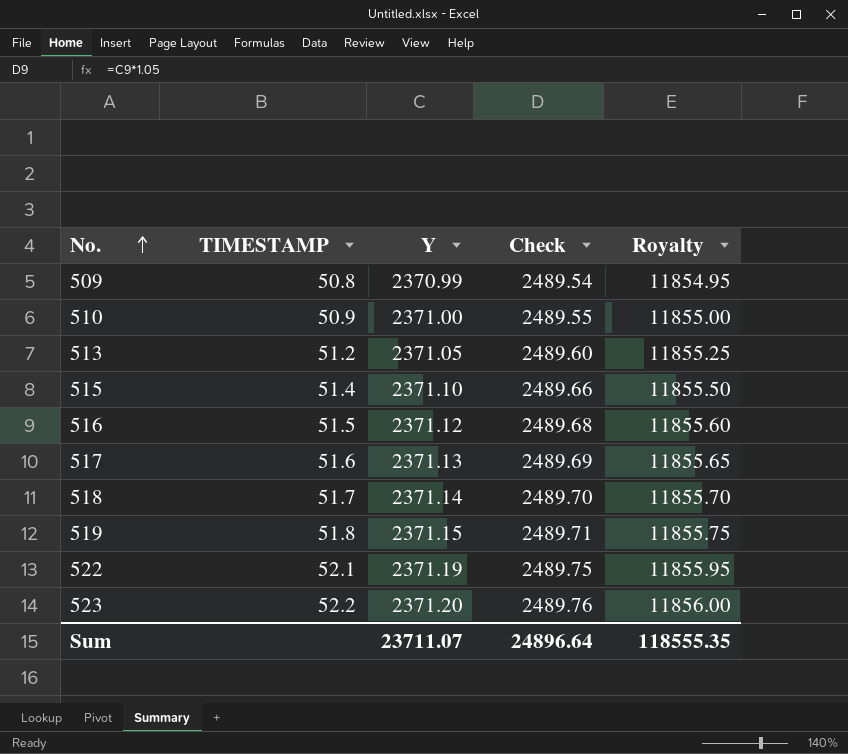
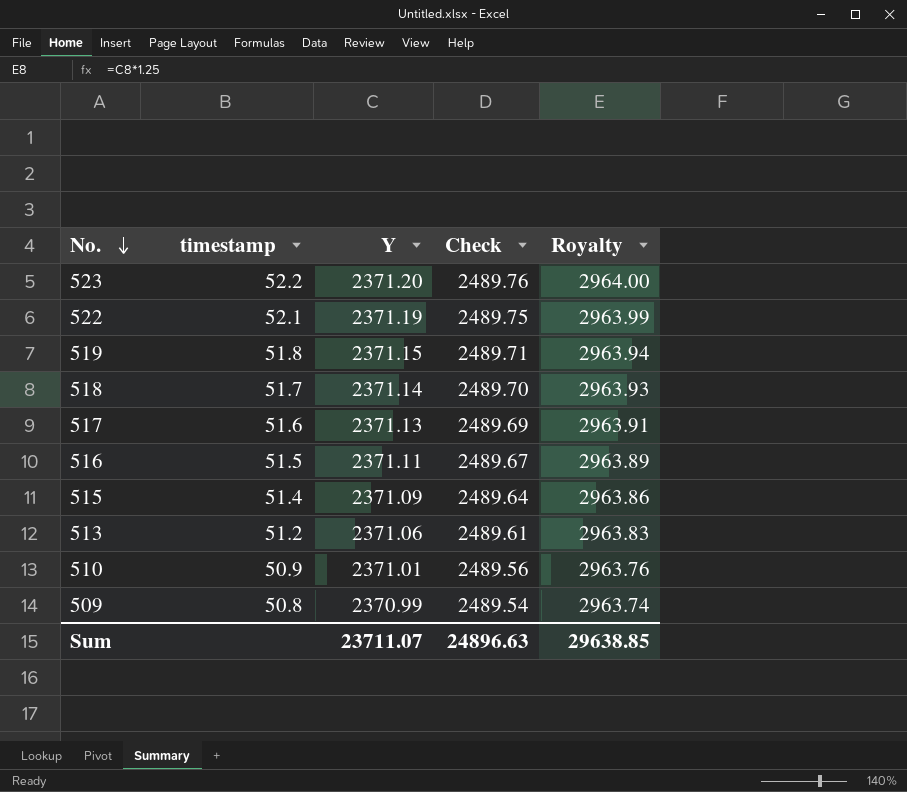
row order: No. ascending -> No. descending
column name: TIMESTAMP -> timestamp
column Royalty | formula: [Y] * 5 -> [Y] * 1.25
516 | Y: 2371.12 -> 2371.11
516 | Check: 2489.68 -> 2489.67
515 | Y: 2371.10 -> 2371.09
515 | Check: 2489.66 -> 2489.64
513 | Y: 2371.05 -> 2371.06
513 | Check: 2489.60 -> 2489.61
510 | Y: 2371.00 -> 2371.01
510 | Check: 2489.55 -> 2489.56
Sum | Check: 24896.64 -> 24896.63
Sum | Royalty: 118555.35 -> 29638.85

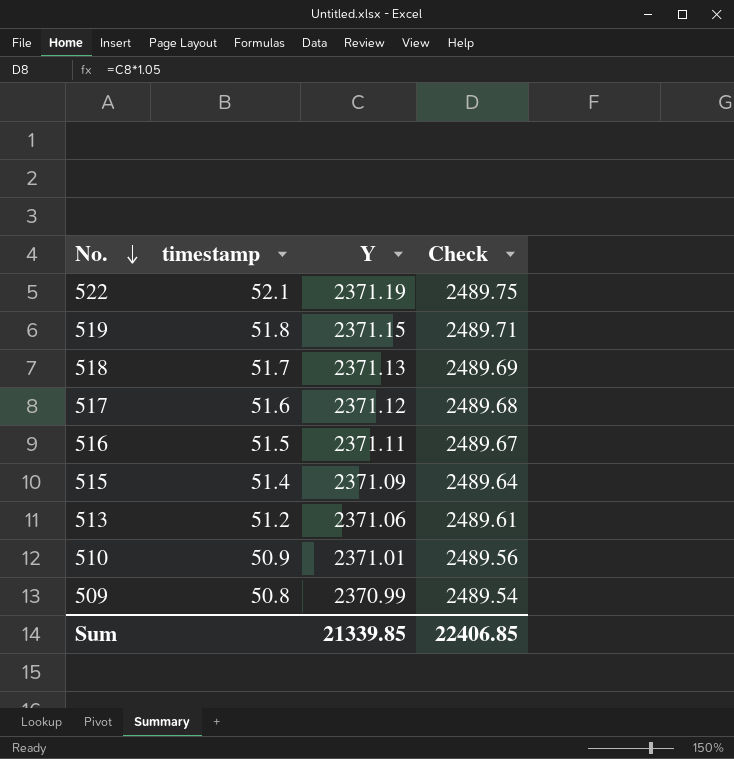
column Royalty | formula: [Y] * 1.25 -> none
row 523: 52.2 | 2371.20 | 2489.76 | 2964.00 -> none
518 | Y: 2371.14 -> 2371.13
518 | Check: 2489.70 -> 2489.69
517 | Y: 2371.13 -> 2371.12
517 | Check: 2489.69 -> 2489.68
Sum | Y: 23711.07 -> 21339.85
Sum | Check: 24896.63 -> 22406.85

